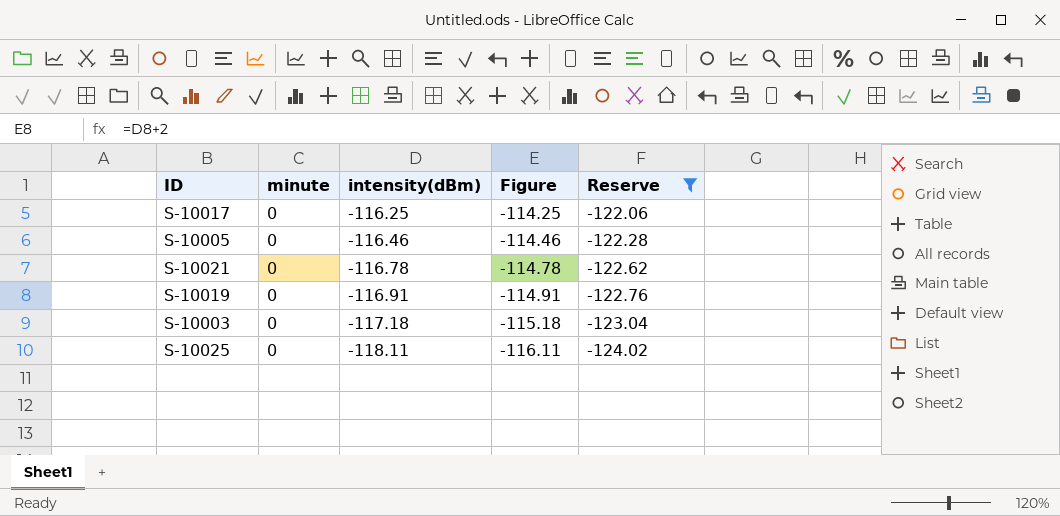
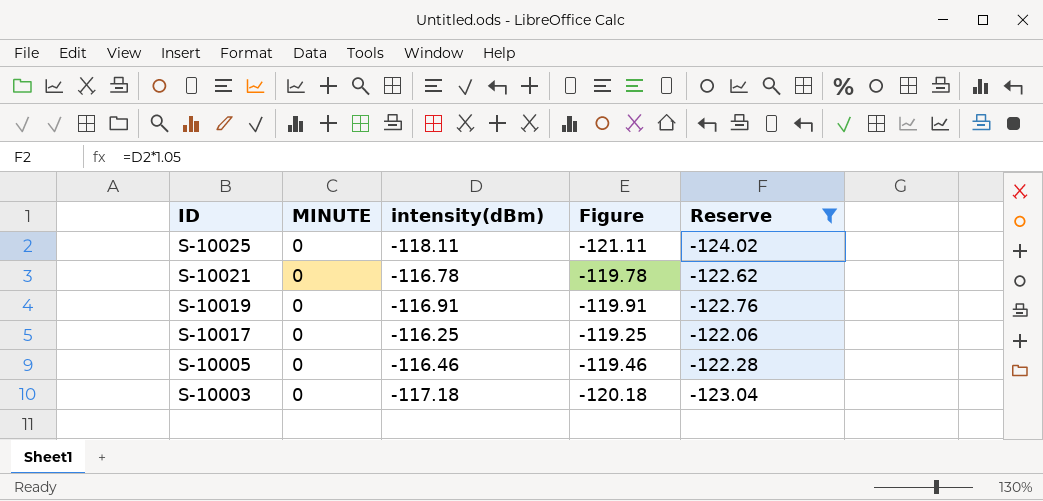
row order: intensity(dBm) descending -> ID descending
column name: minute -> MINUTE
column Figure | formula: [intensity(dBm)] + 2 -> [intensity(dBm)] - 3

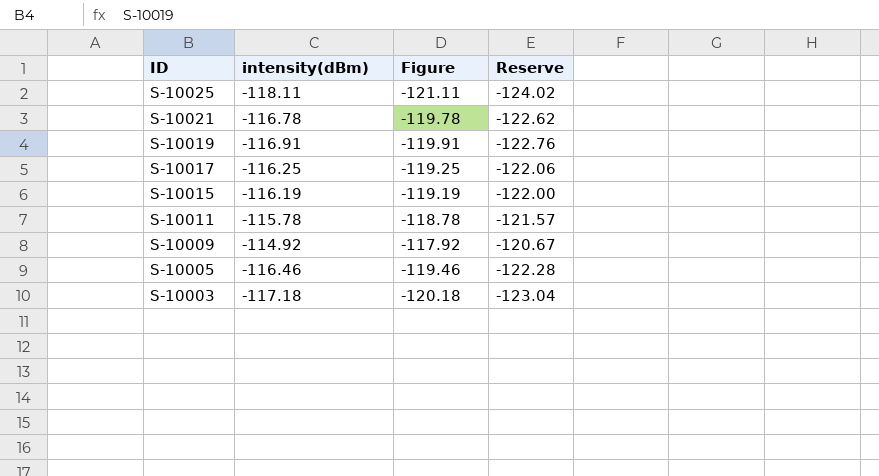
filter: Reserve <= -122.06 -> none
column MINUTE | position: 2 -> none

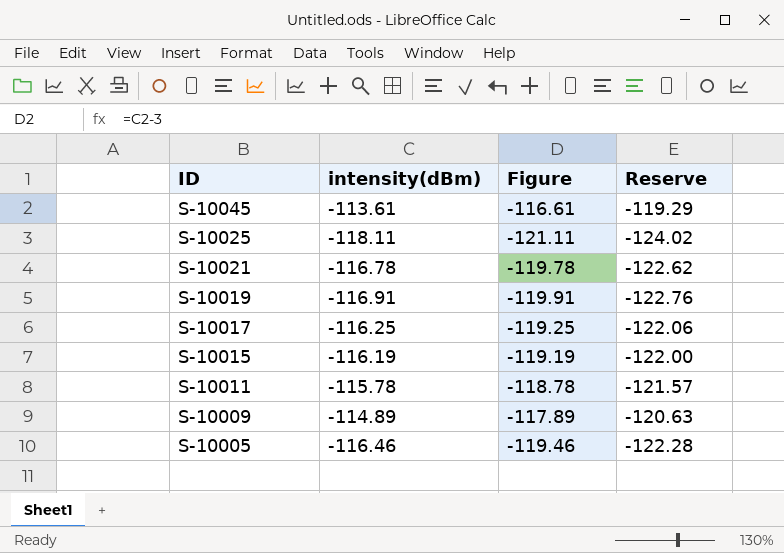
row S-10003: -117.18 | -120.18 | -123.04 -> none
row S-10045: none -> -113.61 | -116.61 | -119.29
S-10009 | intensity(dBm): -114.92 -> -114.89
S-10009 | Figure: -117.92 -> -117.89
S-10009 | Reserve: -120.67 -> -120.63

